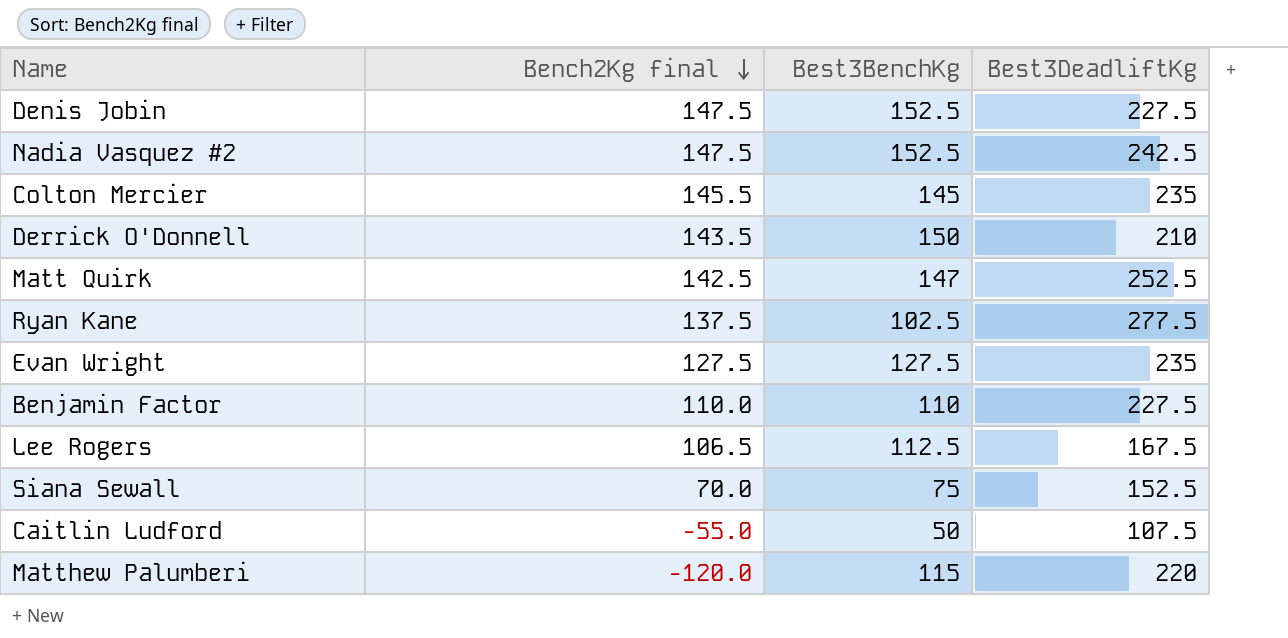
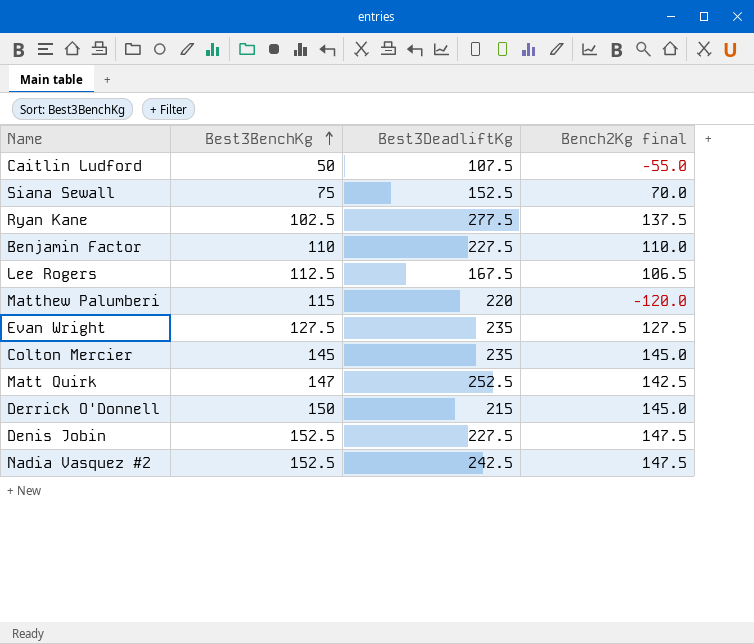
row order: Bench2Kg final descending -> Best3BenchKg ascending
column Bench2Kg final | position: 2 -> 4
Colton Mercier | Bench2Kg final: 145.5 -> 145.0
Derrick O'Donnell | Best3DeadliftKg: 210 -> 215
Derrick O'Donnell | Bench2Kg final: 143.5 -> 145.0

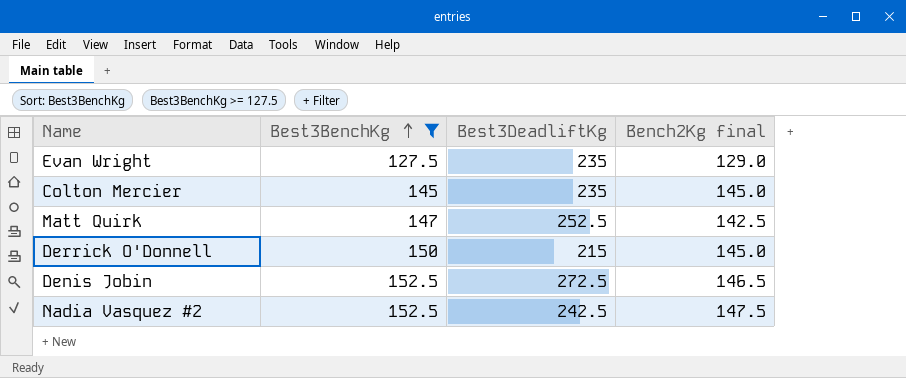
filter: none -> Best3BenchKg >= 127.5
Evan Wright | Bench2Kg final: 127.5 -> 129.0
Denis Jobin | Best3DeadliftKg: 227.5 -> 272.5
Denis Jobin | Bench2Kg final: 147.5 -> 146.5

